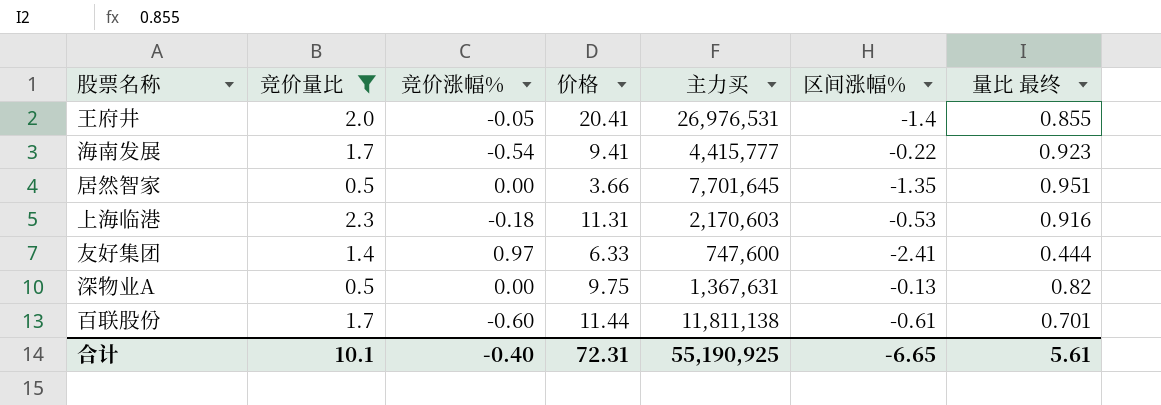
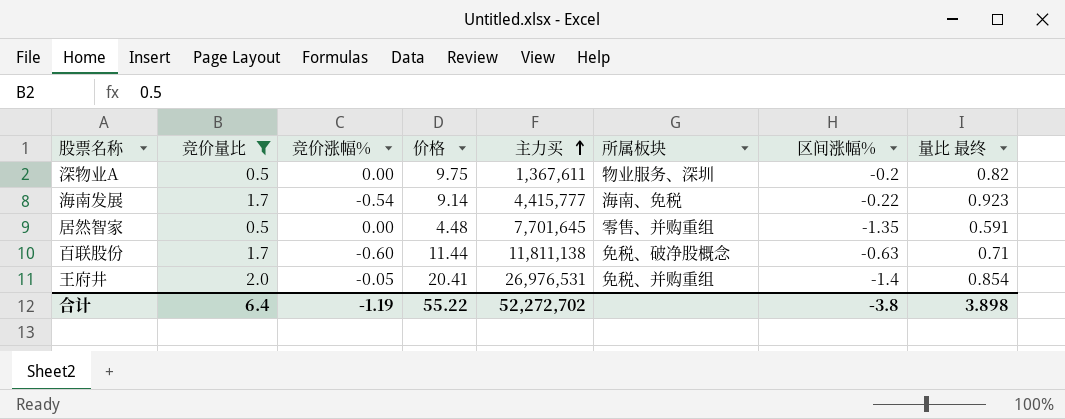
row order: none -> 主力买 ascending
column 所属板块 | position: none -> 6
row 上海临港: 2.3 | -0.18 | 11.31 | 2,170,603 | -0.53 | 0.916 -> none
row 友好集团: 1.4 | 0.97 | 6.33 | 747,600 | -2.41 | 0.444 -> none
深物业A | 主力买: 1,367,631 -> 1,367,611
深物业A | 区间涨幅%: -0.13 -> -0.2
海南发展 | 价格: 9.41 -> 9.14
居然智家 | 价格: 3.66 -> 4.48
居然智家 | 量比 最终: 0.951 -> 0.591
百联股份 | 区间涨幅%: -0.61 -> -0.63
百联股份 | 量比 最终: 0.701 -> 0.71
王府井 | 量比 最终: 0.855 -> 0.854
合计 | 竞价量比: 10.1 -> 6.4
合计 | 竞价涨幅%: -0.40 -> -1.19
合计 | 价格: 72.31 -> 55.22
合计 | 主力买: 55,190,925 -> 52,272,702
合计 | 区间涨幅%: -6.65 -> -3.8
合计 | 量比 最终: 5.61 -> 3.898

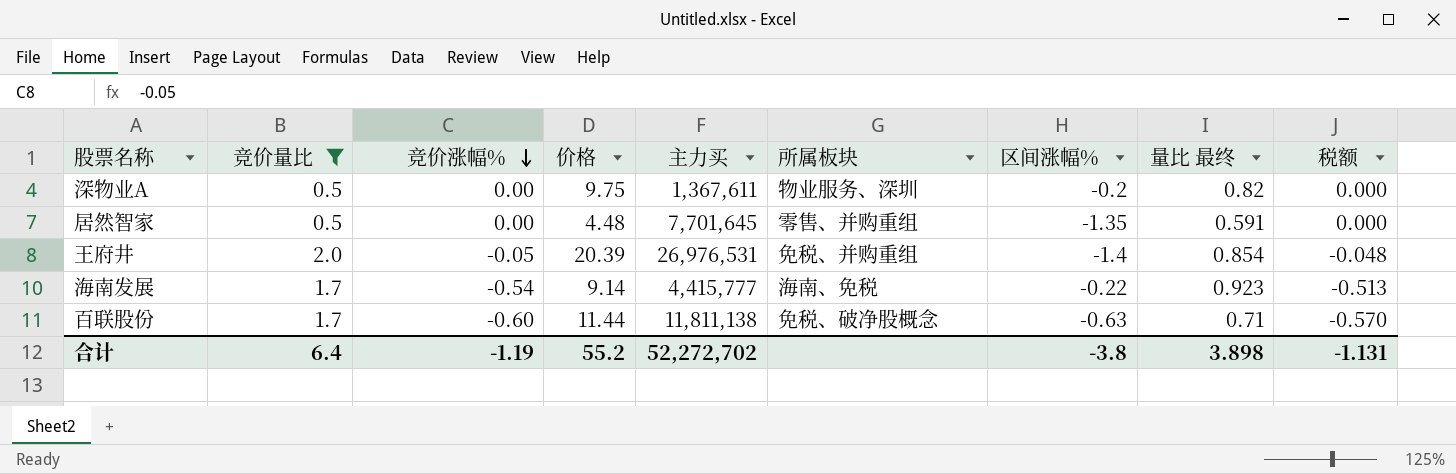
row order: 主力买 ascending -> 竞价涨幅% descending
column 税额 | formula: none -> [竞价涨幅%] * 0.95
王府井 | 价格: 20.41 -> 20.39
合计 | 价格: 55.22 -> 55.2

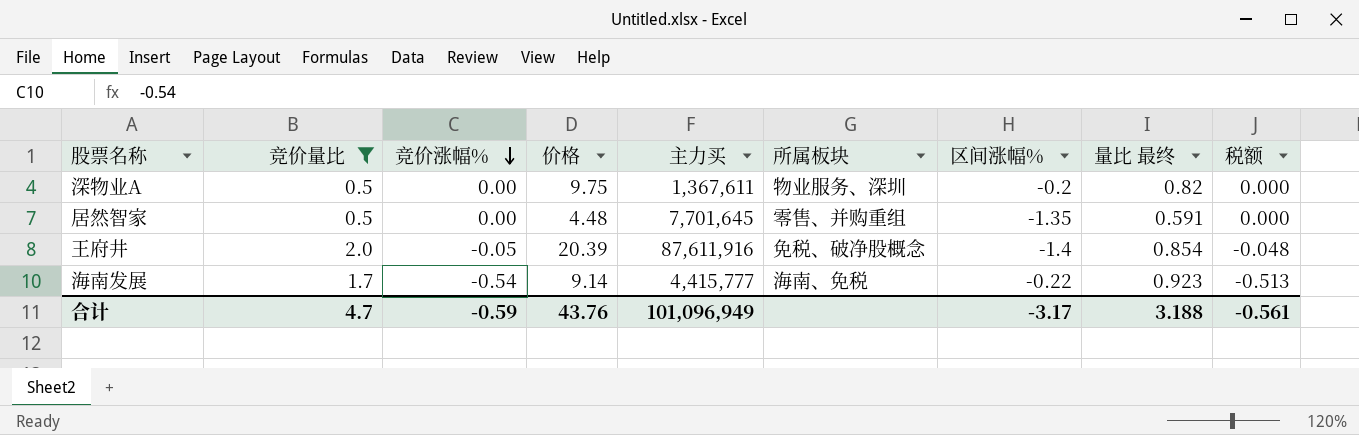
row 百联股份: 1.7 | -0.60 | 11.44 | 11,811,138 | 免税、破净股概念 | -0.63 | 0.71 | -0.570 -> none
王府井 | 主力买: 26,976,531 -> 87,611,916
王府井 | 所属板块: 免税、并购重组 -> 免税、破净股概念
合计 | 竞价量比: 6.4 -> 4.7
合计 | 竞价涨幅%: -1.19 -> -0.59
合计 | 价格: 55.2 -> 43.76
合计 | 主力买: 52,272,702 -> 101,096,949
合计 | 区间涨幅%: -3.8 -> -3.17
合计 | 量比 最终: 3.898 -> 3.188
合计 | 税额: -1.131 -> -0.561

